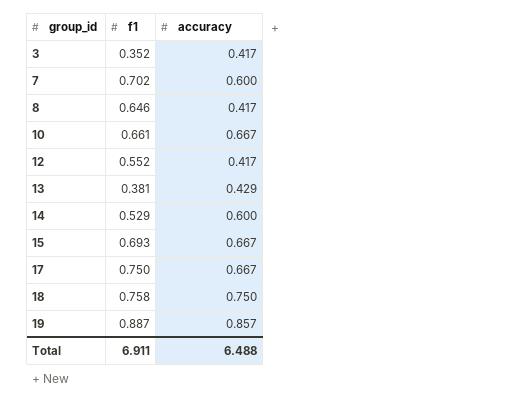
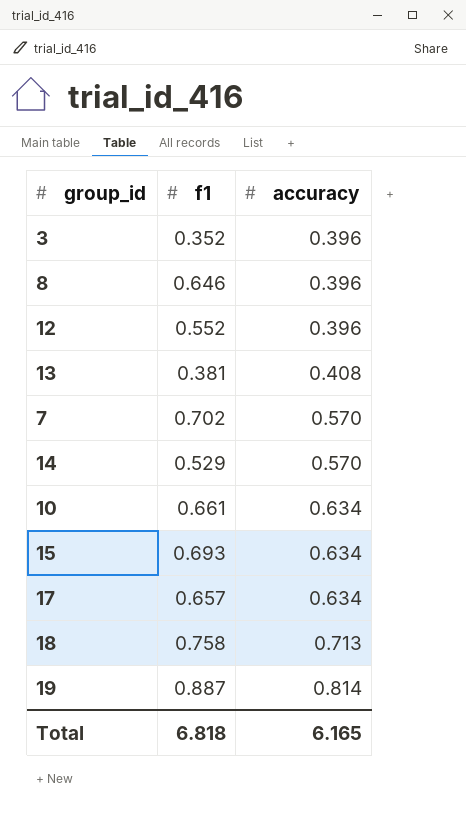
row order: group_id ascending -> accuracy ascending
3 | accuracy: 0.417 -> 0.396
8 | accuracy: 0.417 -> 0.396
12 | accuracy: 0.417 -> 0.396
13 | accuracy: 0.429 -> 0.408
7 | accuracy: 0.600 -> 0.570
14 | accuracy: 0.600 -> 0.570
10 | accuracy: 0.667 -> 0.634
15 | accuracy: 0.667 -> 0.634
17 | f1: 0.750 -> 0.657
17 | accuracy: 0.667 -> 0.634
18 | accuracy: 0.750 -> 0.713
19 | accuracy: 0.857 -> 0.814
Total | f1: 6.911 -> 6.818
Total | accuracy: 6.488 -> 6.165

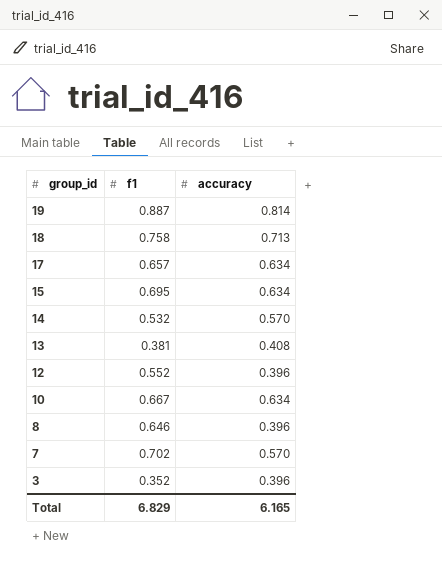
row order: accuracy ascending -> group_id descending
15 | f1: 0.693 -> 0.695
14 | f1: 0.529 -> 0.532
10 | f1: 0.661 -> 0.667
Total | f1: 6.818 -> 6.829

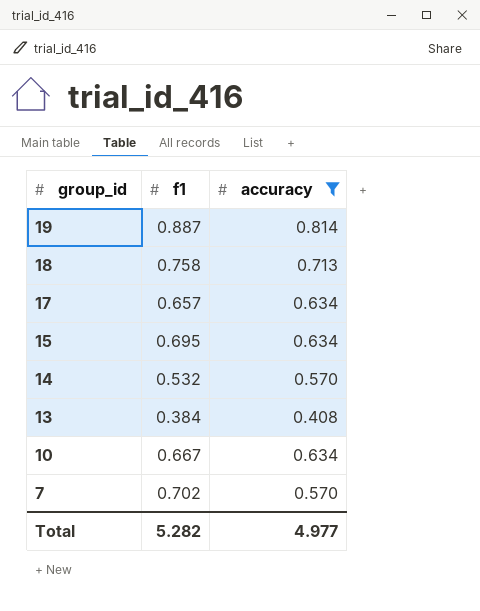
filter: none -> accuracy != 0.396
13 | f1: 0.381 -> 0.384
Total | f1: 6.829 -> 5.282
Total | accuracy: 6.165 -> 4.977

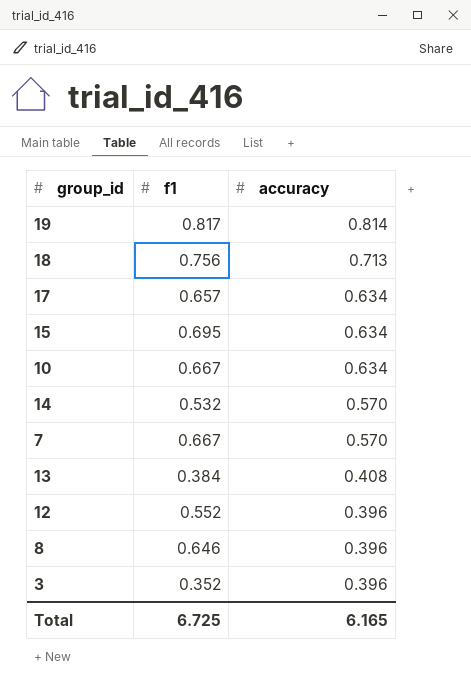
filter: accuracy != 0.396 -> none
row order: group_id descending -> accuracy descending
19 | f1: 0.887 -> 0.817
18 | f1: 0.758 -> 0.756
7 | f1: 0.702 -> 0.667
Total | f1: 5.282 -> 6.725
Total | accuracy: 4.977 -> 6.165

